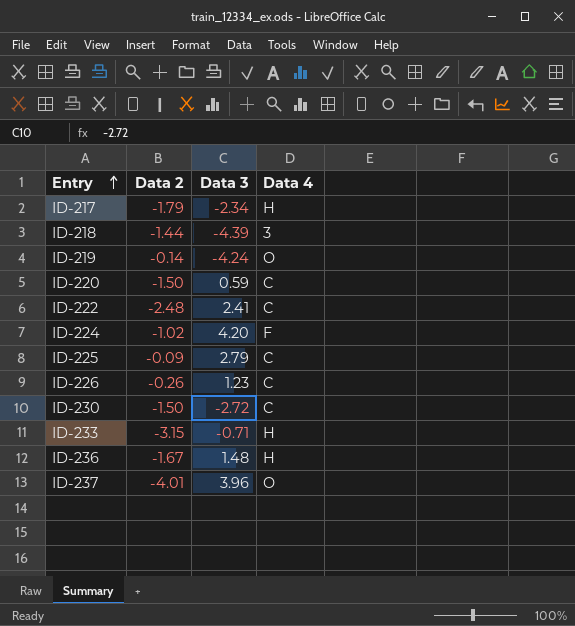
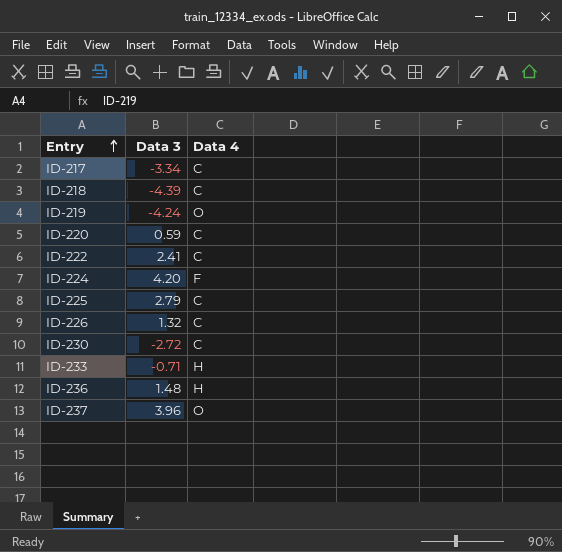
column Data 2 | position: 2 -> none
ID-217 | Data 3: -2.34 -> -3.34
ID-217 | Data 4: H -> C
ID-218 | Data 4: 3 -> C
ID-226 | Data 3: 1.23 -> 1.32

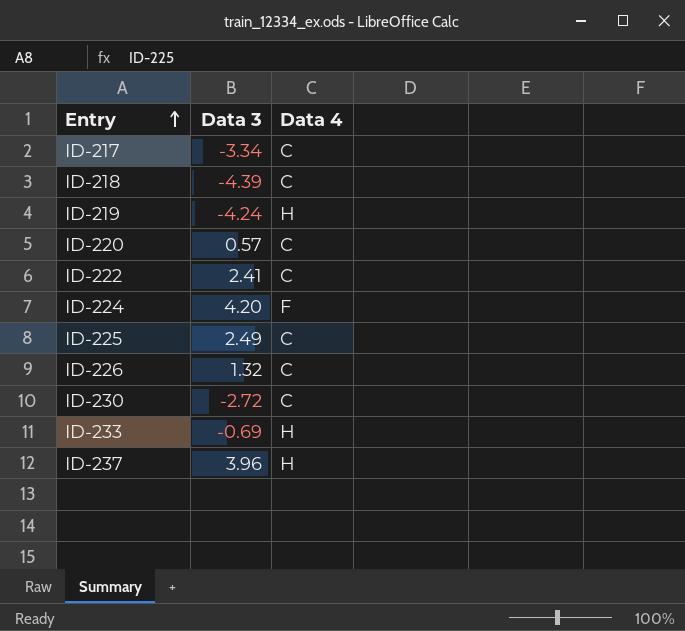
row ID-236: 1.48 | H -> none
ID-219 | Data 4: O -> H
ID-220 | Data 3: 0.59 -> 0.57
ID-225 | Data 3: 2.79 -> 2.49
ID-233 | Data 3: -0.71 -> -0.69
ID-237 | Data 4: O -> H

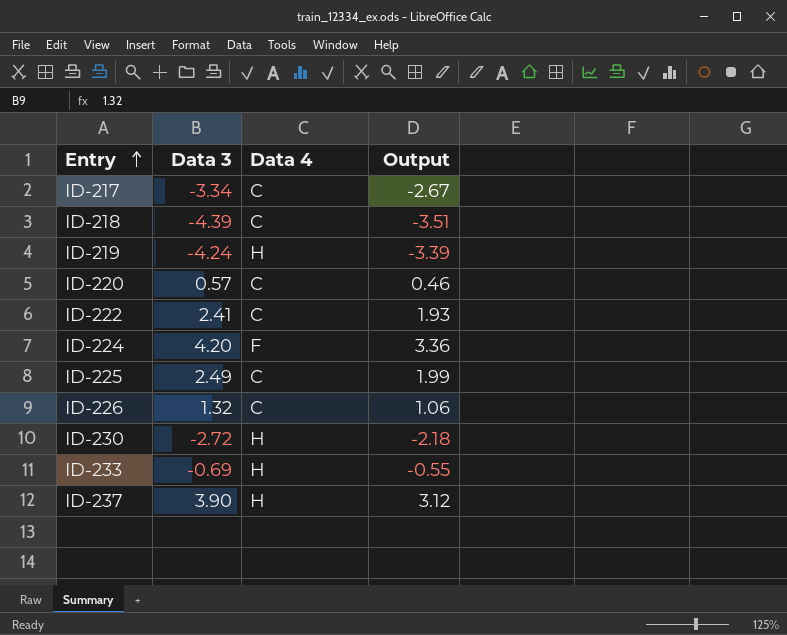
column Output | formula: none -> [Data 3] * 0.8
ID-230 | Data 4: C -> H
ID-237 | Data 3: 3.96 -> 3.90

